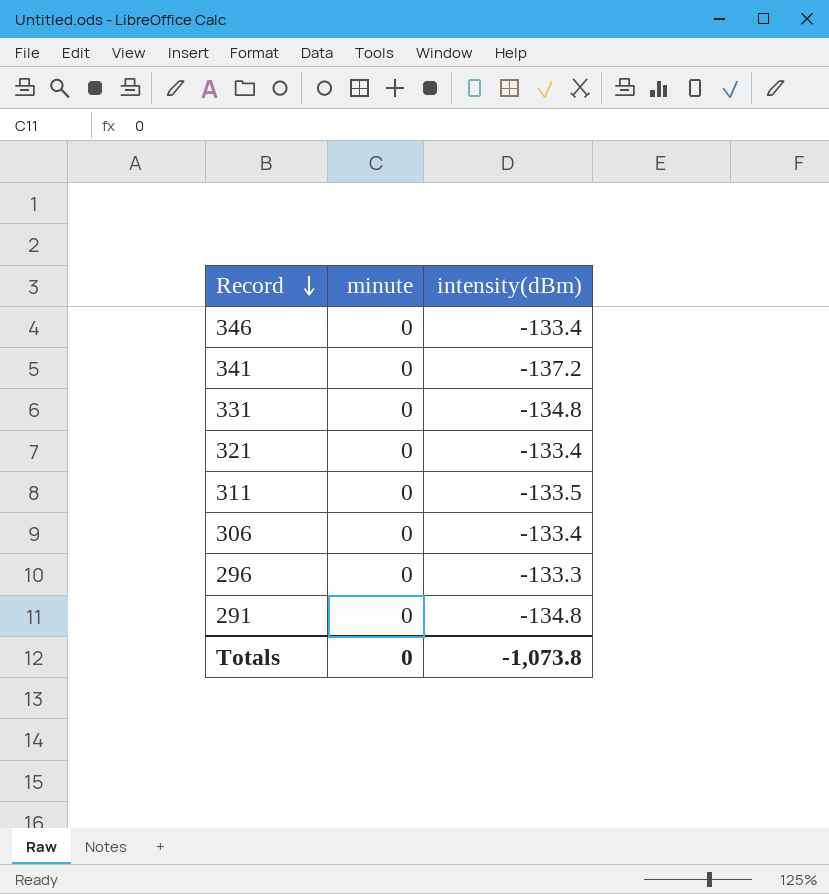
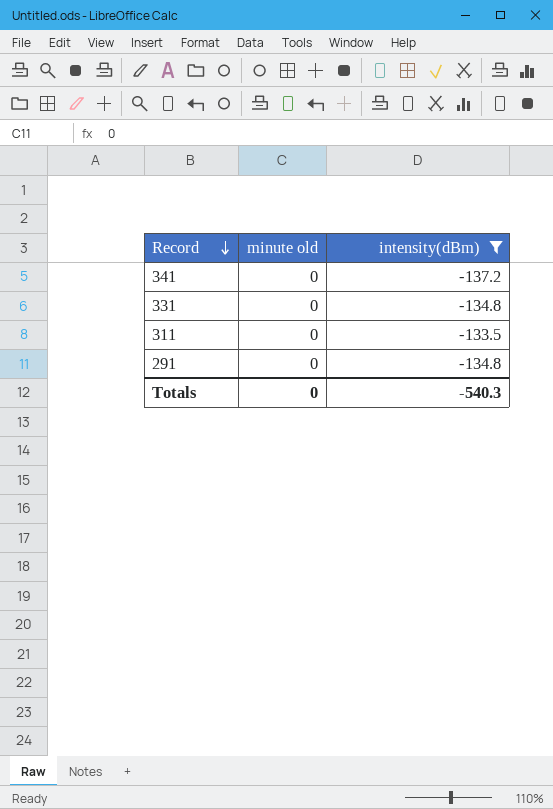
filter: none -> intensity(dBm) <= -133.5
column name: minute -> minute old
Totals | intensity(dBm): -1,073.8 -> -540.3

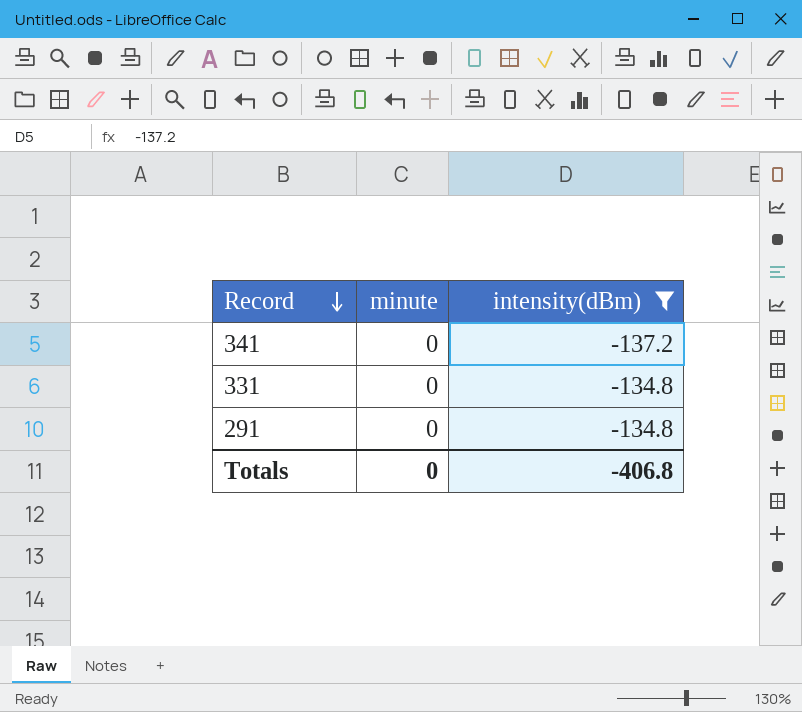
column name: minute old -> minute
row 311: 0 | -133.5 -> none
Totals | intensity(dBm): -540.3 -> -406.8

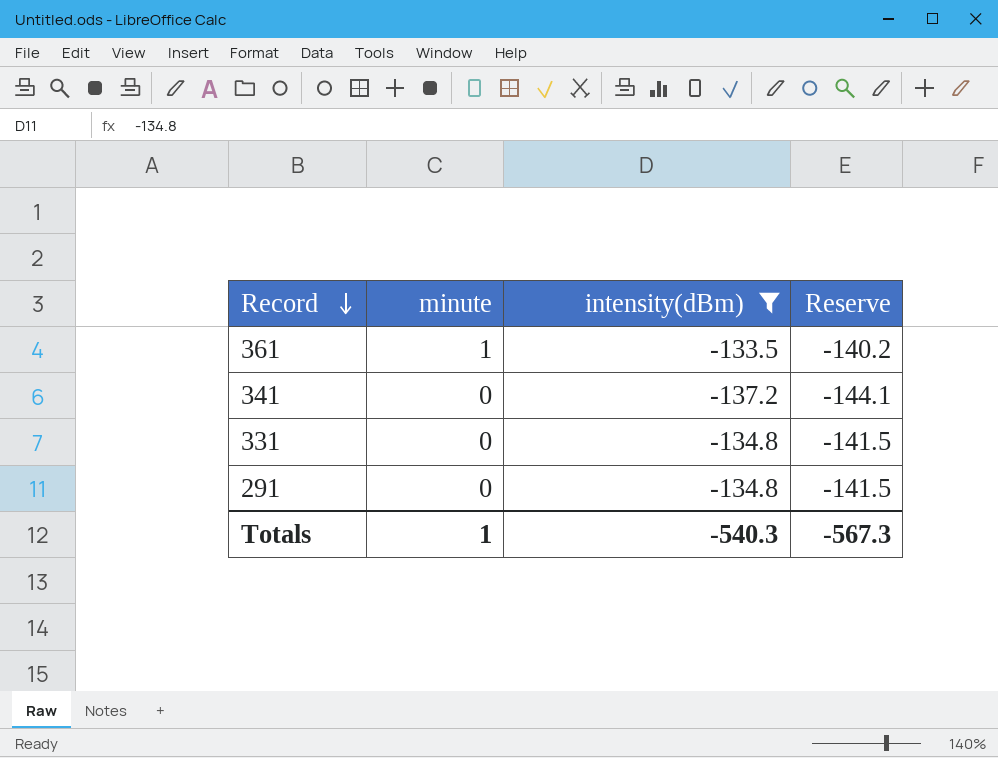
column Reserve | formula: none -> [intensity(dBm)] * 1.05
row 361: none -> 1 | -133.5 | -140.2
Totals | minute: 0 -> 1
Totals | intensity(dBm): -406.8 -> -540.3

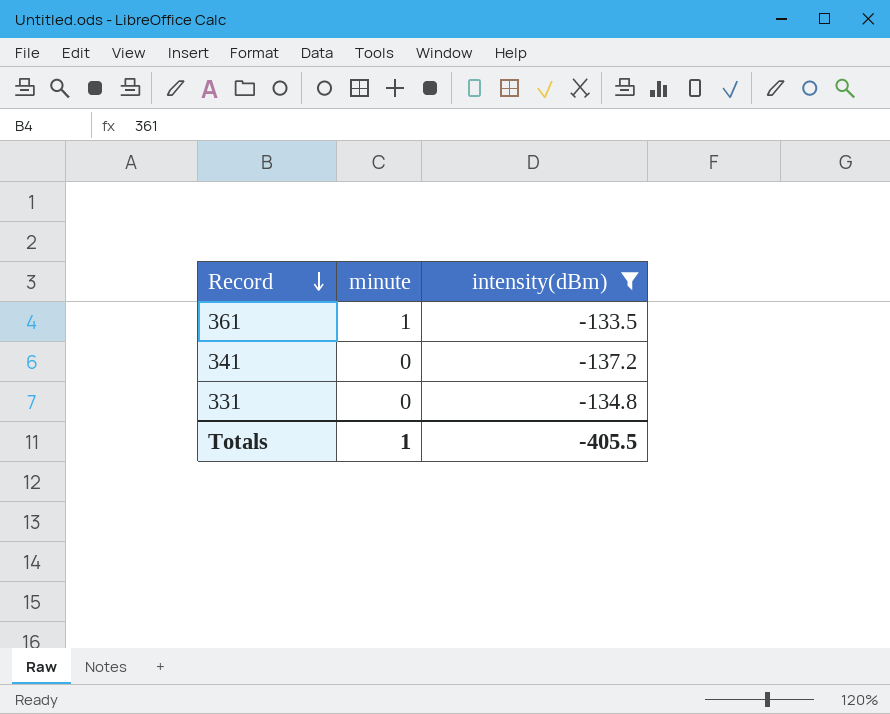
column Reserve | formula: [intensity(dBm)] * 1.05 -> none
row 291: 0 | -134.8 | -141.5 -> none
Totals | intensity(dBm): -540.3 -> -405.5

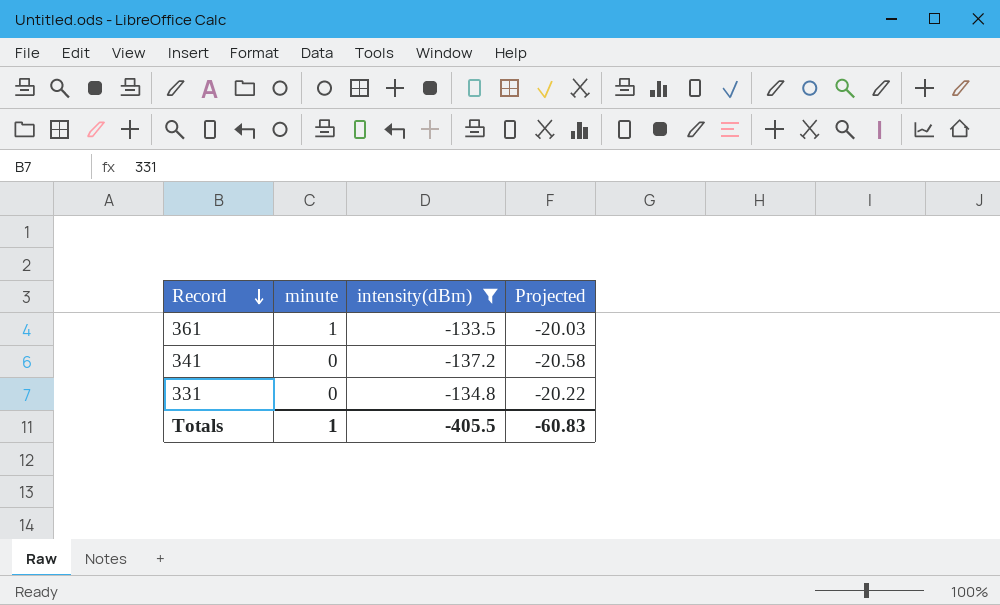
column Projected | formula: none -> [intensity(dBm)] * 0.15

